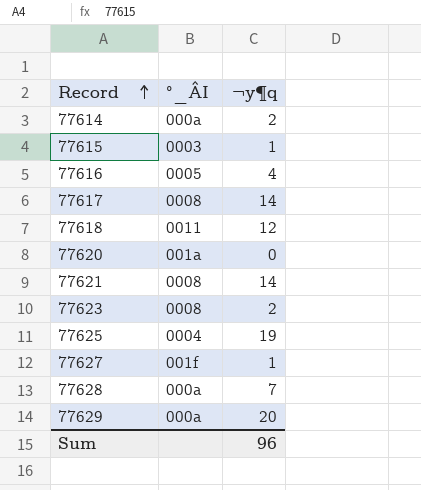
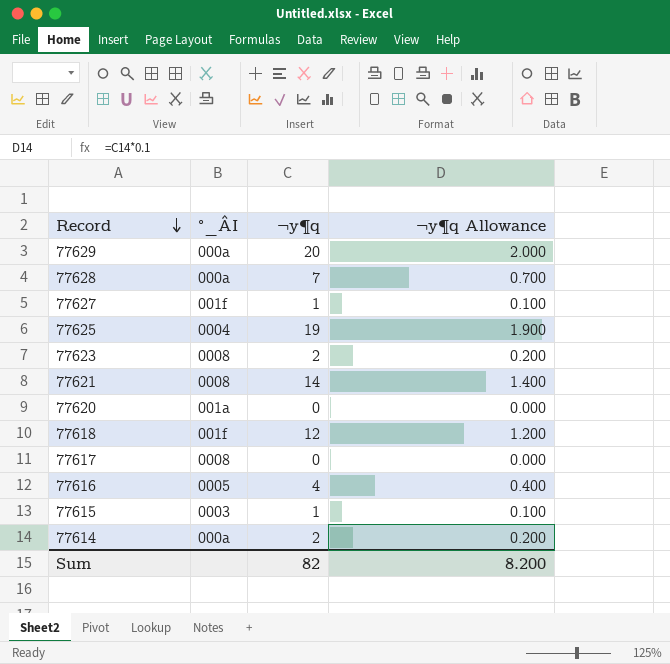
row order: Record ascending -> Record descending
column ¬y¶q Allowance | formula: none -> [¬y¶q] * 0.1
77618 | °_ÂI: 0011 -> 001f
77617 | ¬y¶q: 14 -> 0
Sum | ¬y¶q: 96 -> 82

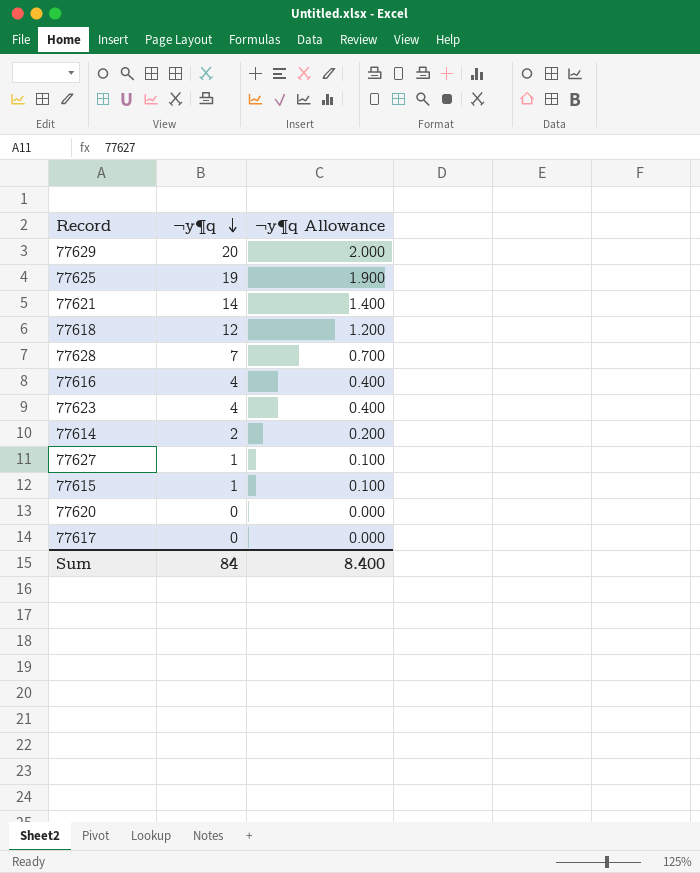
row order: Record descending -> ¬y¶q descending
column °_ÂI | position: 2 -> none
77623 | ¬y¶q: 2 -> 4
77623 | ¬y¶q Allowance: 0.200 -> 0.400
Sum | ¬y¶q: 82 -> 84
Sum | ¬y¶q Allowance: 8.200 -> 8.400

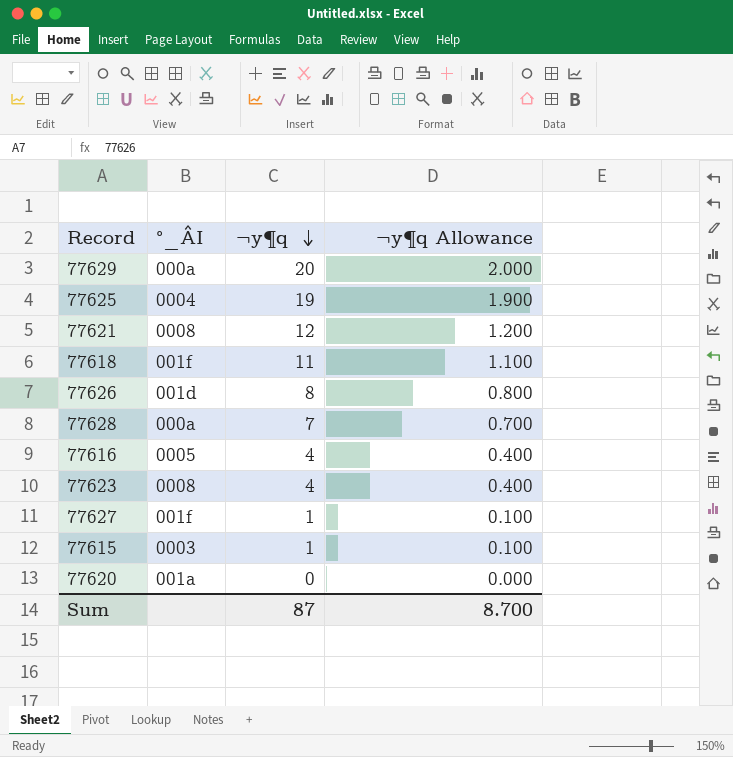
column °_ÂI | position: none -> 2
row 77614: 2 | 0.200 -> none
row 77617: 0 | 0.000 -> none
77621 | ¬y¶q: 14 -> 12
77621 | ¬y¶q Allowance: 1.400 -> 1.200
77618 | ¬y¶q: 12 -> 11
77618 | ¬y¶q Allowance: 1.200 -> 1.100
row 77626: none -> 001d | 8 | 0.800
Sum | ¬y¶q: 84 -> 87
Sum | ¬y¶q Allowance: 8.400 -> 8.700

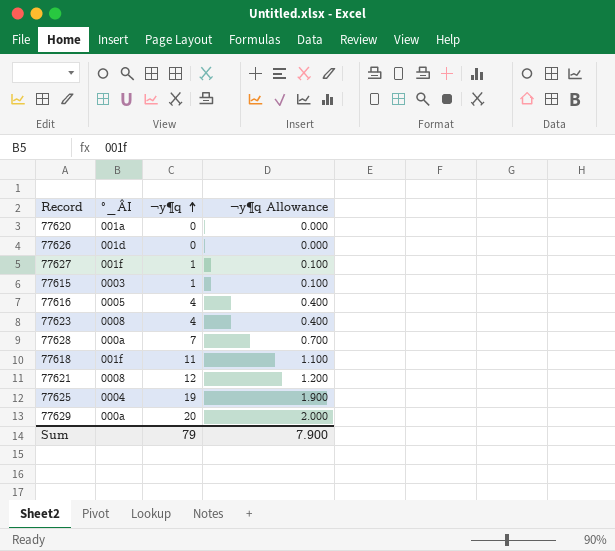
row order: ¬y¶q descending -> ¬y¶q ascending
77626 | ¬y¶q: 8 -> 0
77626 | ¬y¶q Allowance: 0.800 -> 0.000
Sum | ¬y¶q: 87 -> 79
Sum | ¬y¶q Allowance: 8.700 -> 7.900

